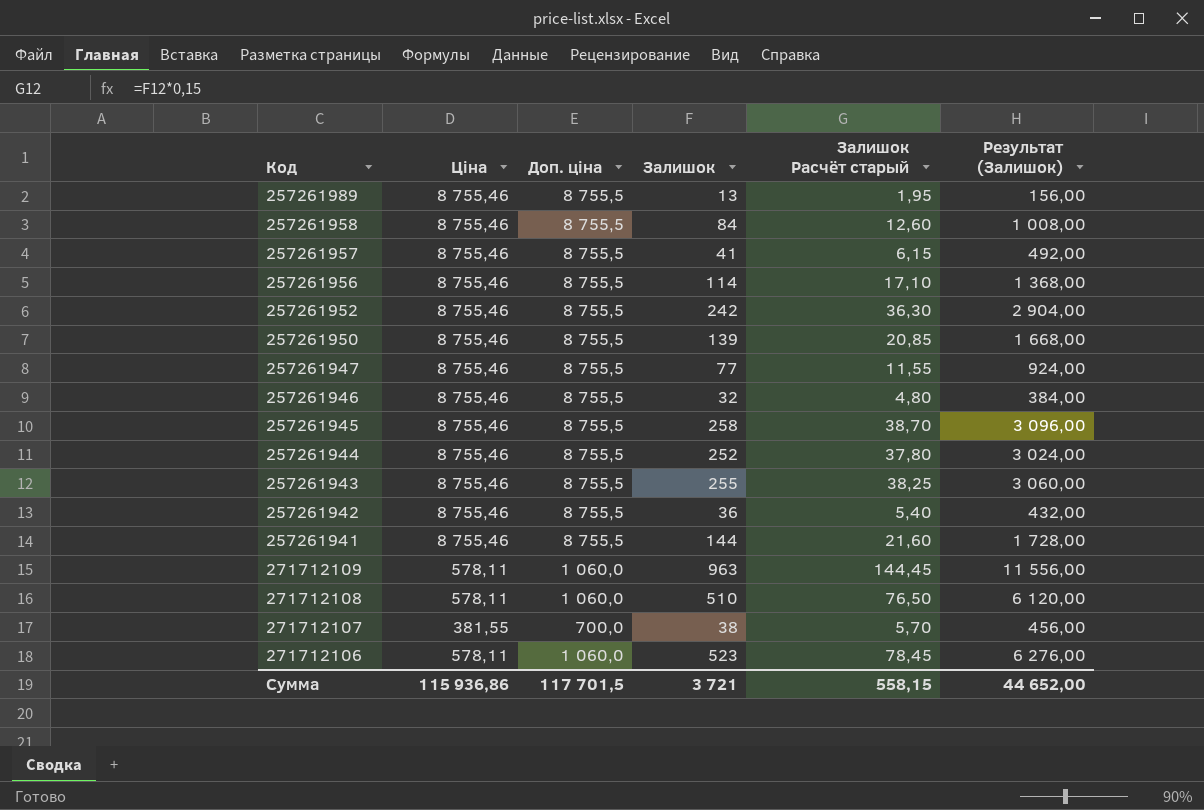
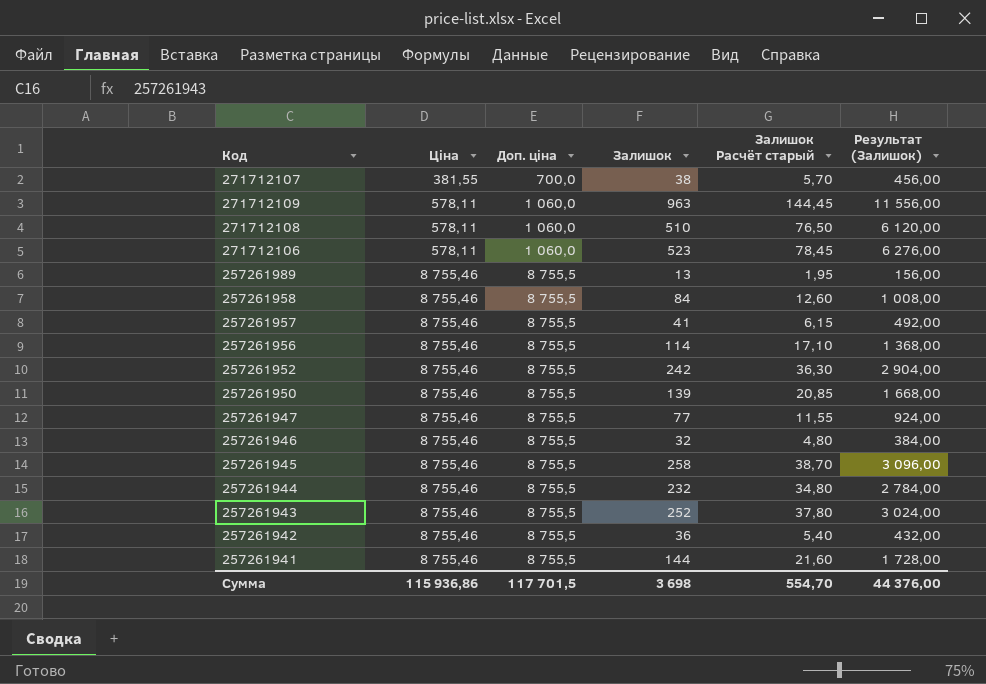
row order: none -> Ціна ascending
257261944 | Залишок: 252 -> 232
257261944 | Залишок Расчёт старый: 37,80 -> 34,80
257261944 | Результат (Залишок): 3 024,00 -> 2 784,00
257261943 | Залишок: 255 -> 252
257261943 | Залишок Расчёт старый: 38,25 -> 37,80
257261943 | Результат (Залишок): 3 060,00 -> 3 024,00
Сумма | Залишок: 3 721 -> 3 698
Сумма | Залишок Расчёт старый: 558,15 -> 554,70
Сумма | Результат (Залишок): 44 652,00 -> 44 376,00

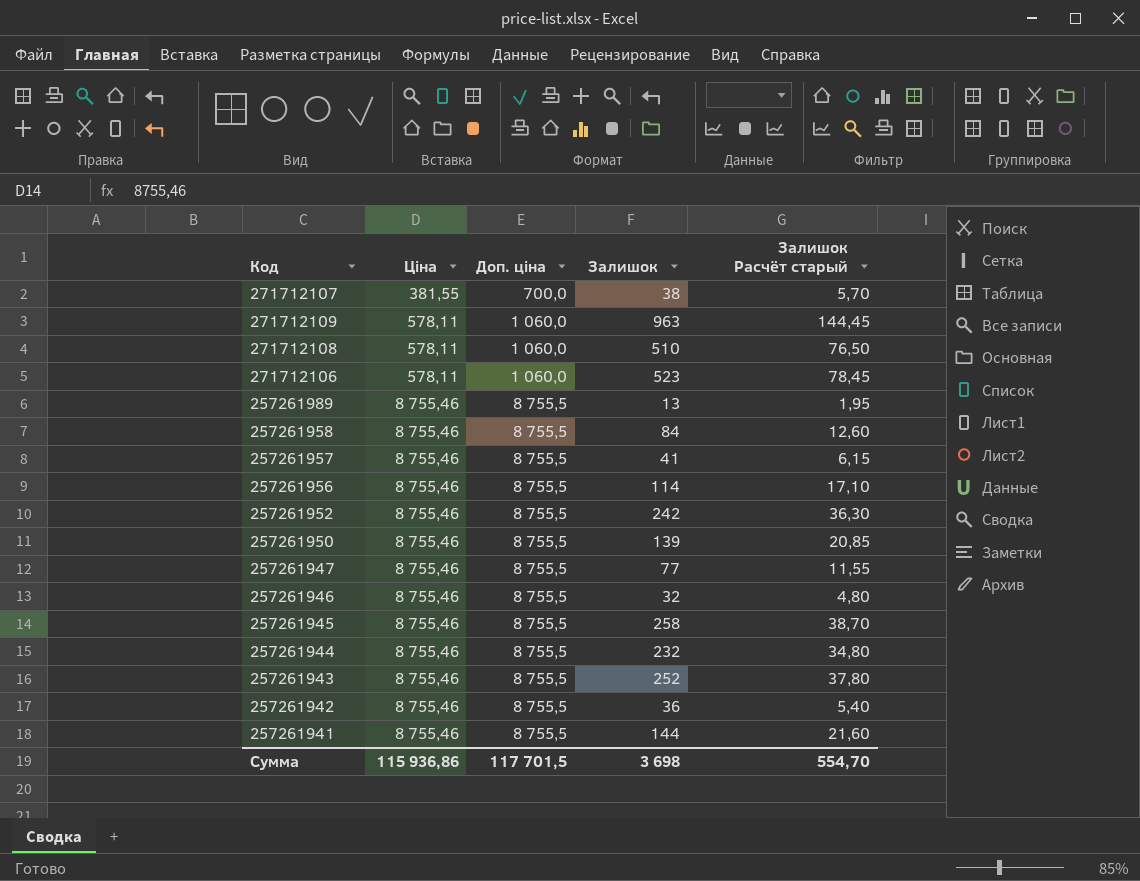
column Результат (Залишок) | formula: [Залишок] * 12 -> none

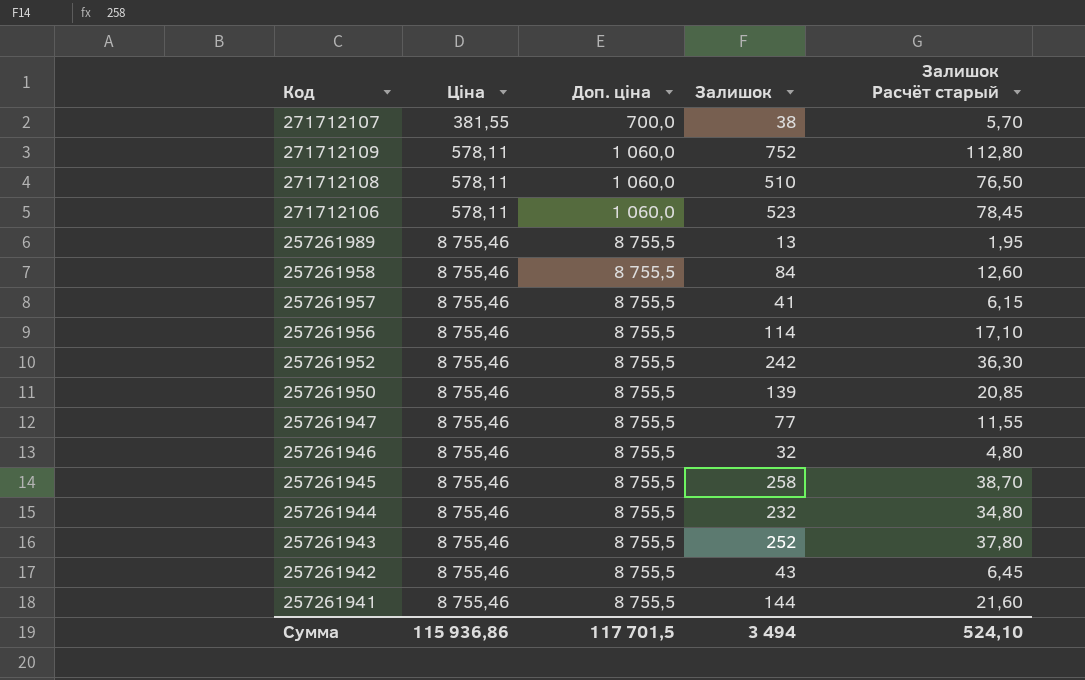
271712109 | Залишок: 963 -> 752
271712109 | Залишок Расчёт старый: 144,45 -> 112,80
257261942 | Залишок: 36 -> 43
257261942 | Залишок Расчёт старый: 5,40 -> 6,45
Сумма | Залишок: 3 698 -> 3 494
Сумма | Залишок Расчёт старый: 554,70 -> 524,10

